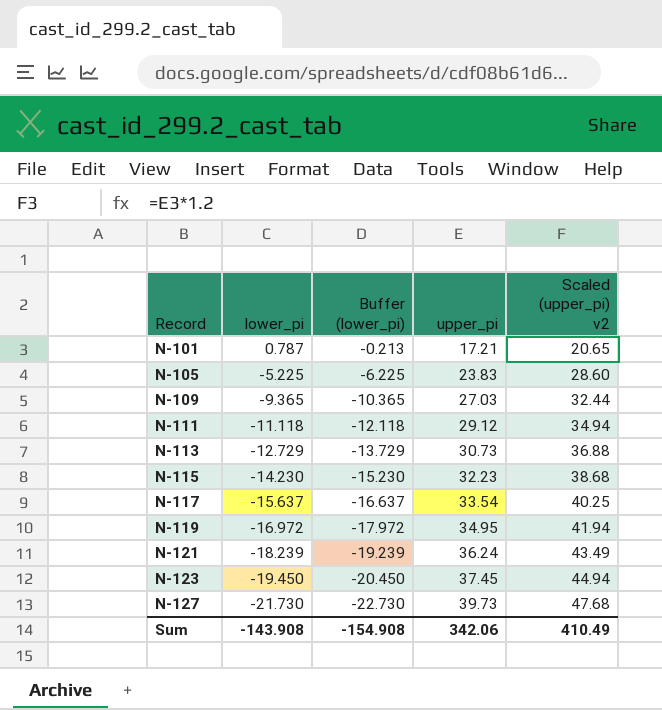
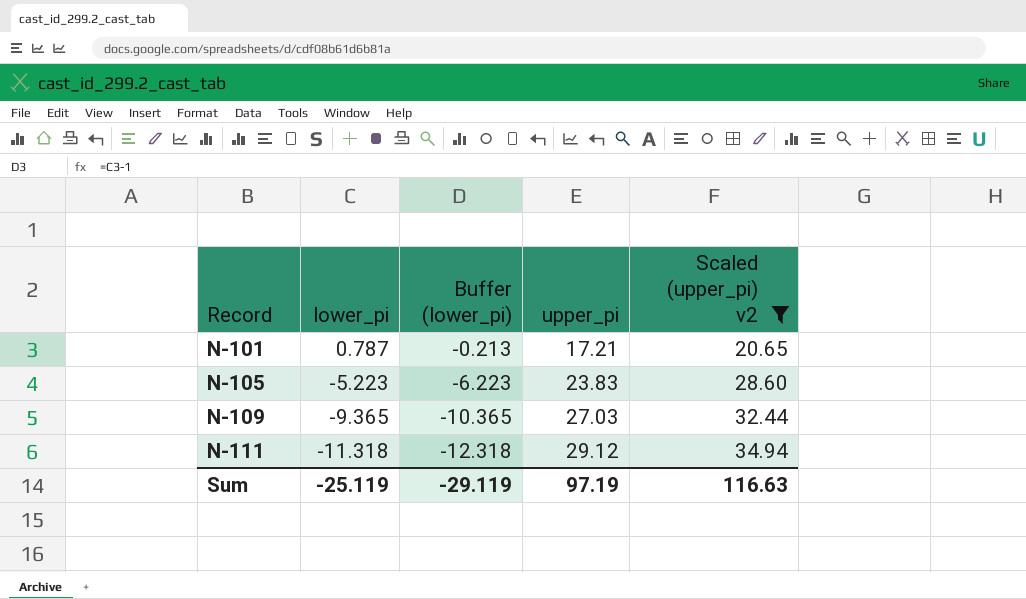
filter: none -> Scaled (upper_pi) v2 <= 34.94
N-105 | lower_pi: -5.225 -> -5.223
N-105 | Buffer (lower_pi): -6.225 -> -6.223
N-111 | lower_pi: -11.118 -> -11.318
N-111 | Buffer (lower_pi): -12.118 -> -12.318
Sum | lower_pi: -143.908 -> -25.119
Sum | Buffer (lower_pi): -154.908 -> -29.119
Sum | upper_pi: 342.06 -> 97.19
Sum | Scaled (upper_pi) v2: 410.49 -> 116.63

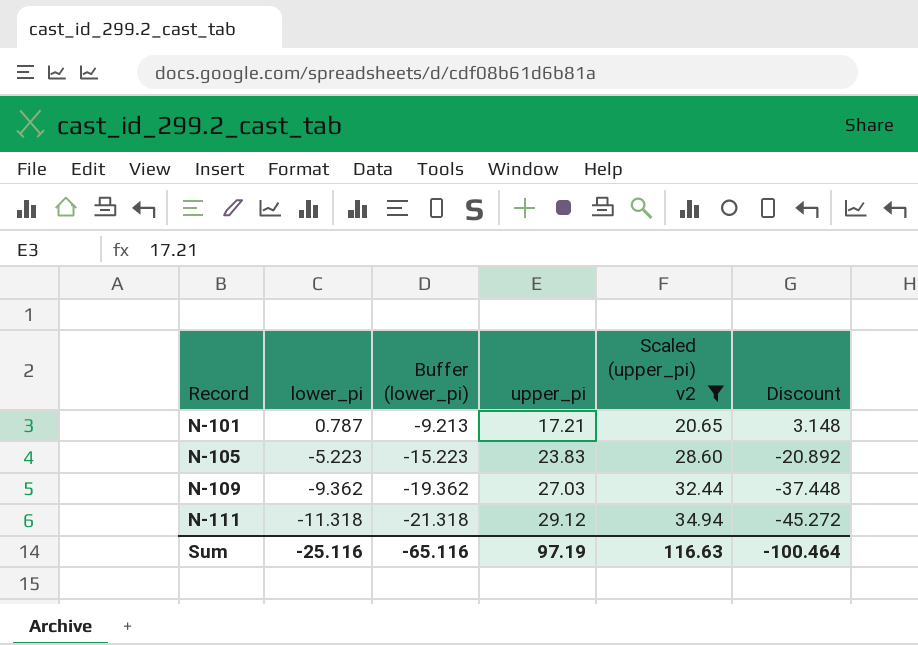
column Buffer (lower_pi) | formula: [lower_pi] - 1 -> [lower_pi] - 10
column Discount | formula: none -> [lower_pi] * 4
N-109 | lower_pi: -9.365 -> -9.362
Sum | lower_pi: -25.119 -> -25.116
Sum | Buffer (lower_pi): -29.119 -> -65.116

